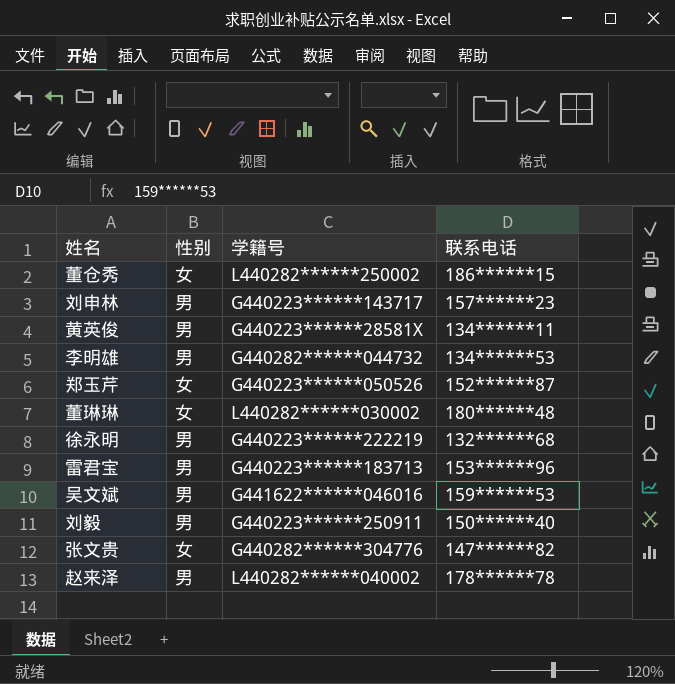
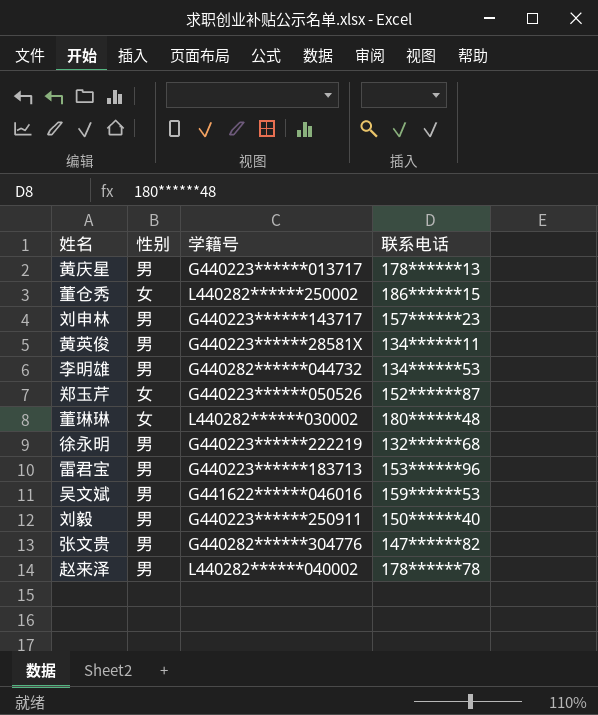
row 黄庆星: none -> 男 | G440223******013717 | 178******13
张文贵 | 性别: 女 -> 男

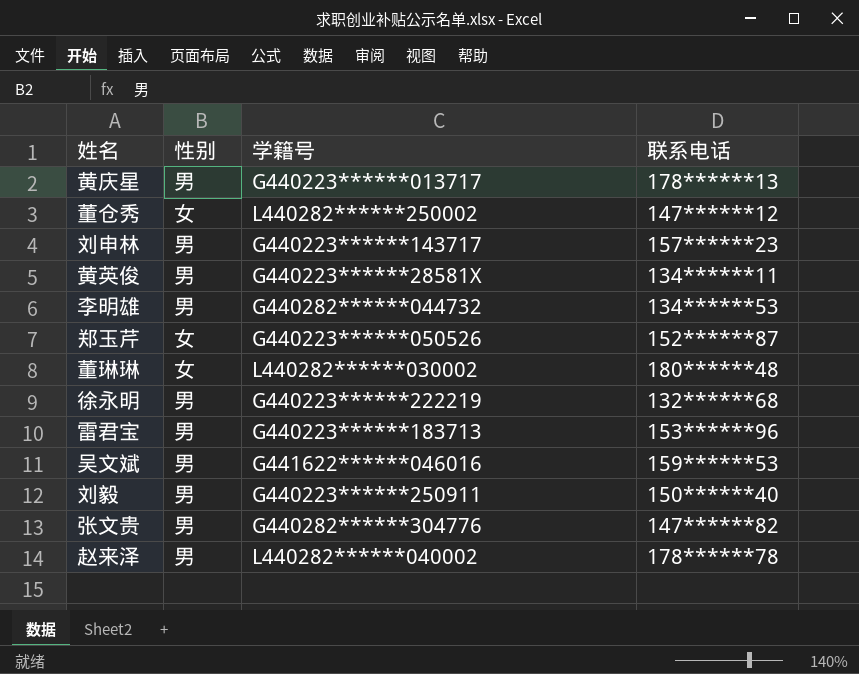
董仓秀 | 联系电话: 186******15 -> 147******12

